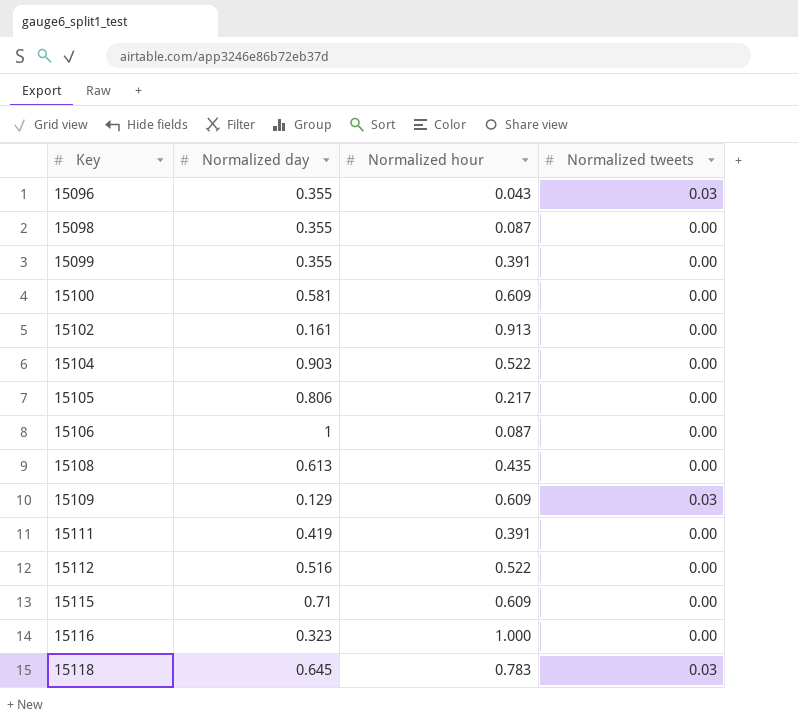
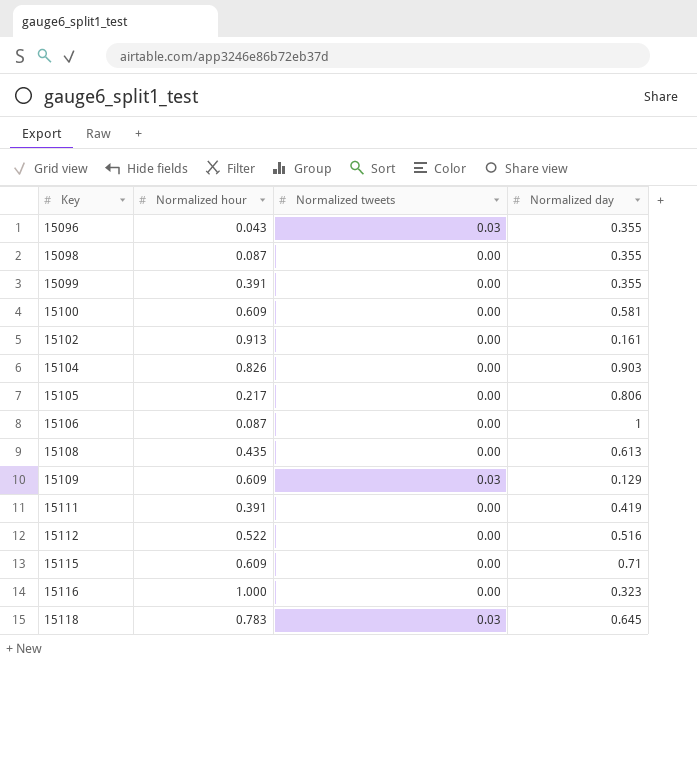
column Normalized day | position: 2 -> 4
15104 | Normalized hour: 0.522 -> 0.826

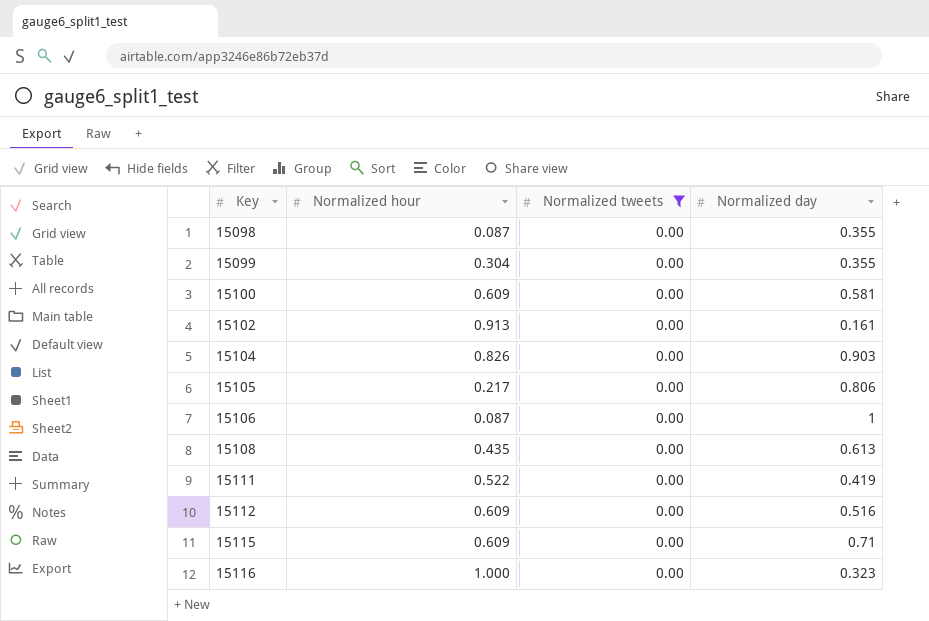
filter: none -> Normalized tweets = 0.00
15099 | Normalized hour: 0.391 -> 0.304
15111 | Normalized hour: 0.391 -> 0.522
15112 | Normalized hour: 0.522 -> 0.609

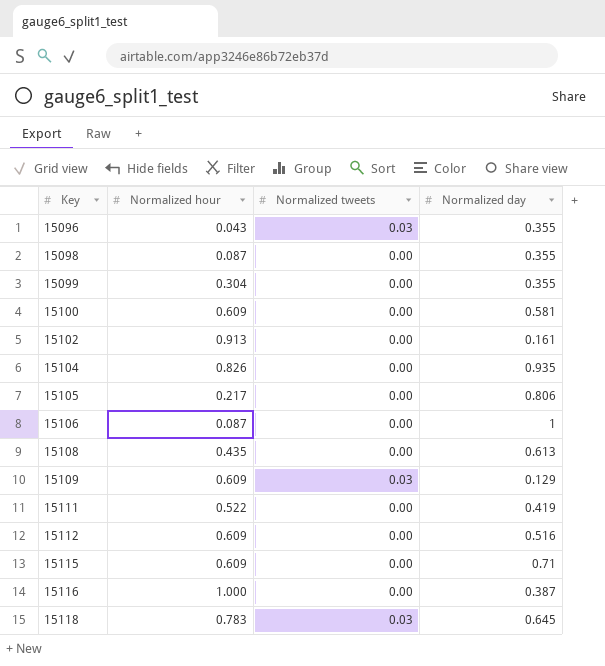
filter: Normalized tweets = 0.00 -> none
15104 | Normalized day: 0.903 -> 0.935
15116 | Normalized day: 0.323 -> 0.387

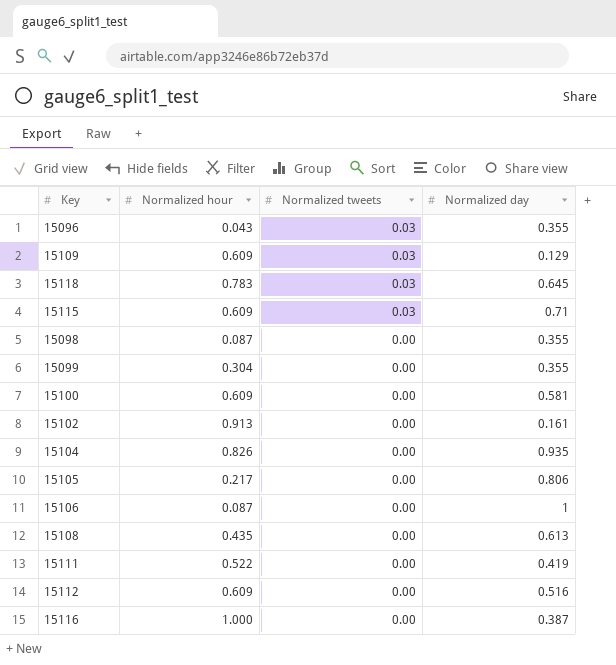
row order: Key ascending -> Normalized tweets descending
15115 | Normalized tweets: 0.00 -> 0.03

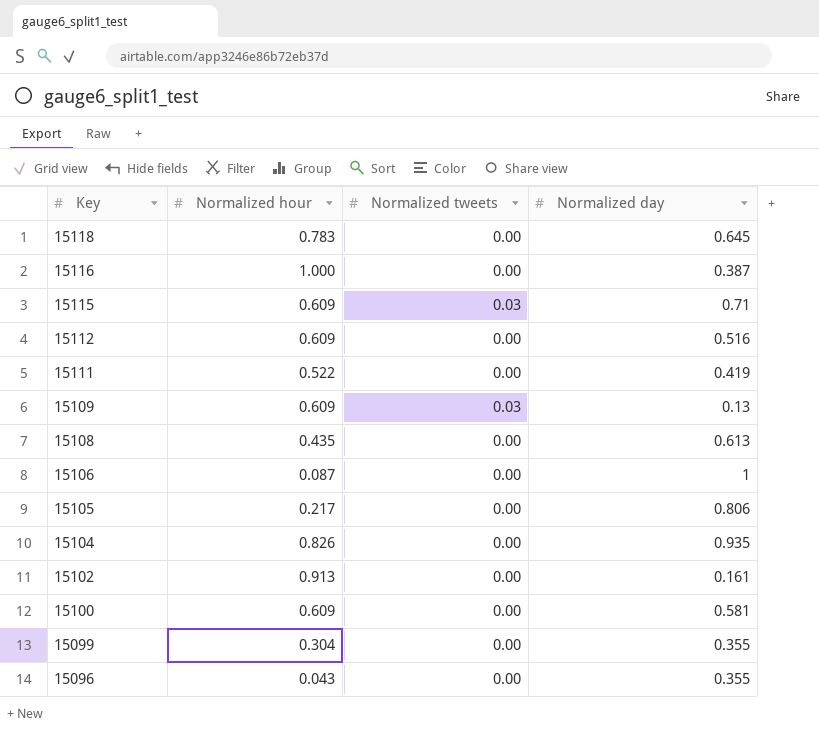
row order: Normalized tweets descending -> Key descending
row 15098: 0.087 | 0.00 | 0.355 -> none
15118 | Normalized tweets: 0.03 -> 0.00
15109 | Normalized day: 0.129 -> 0.13
15096 | Normalized tweets: 0.03 -> 0.00

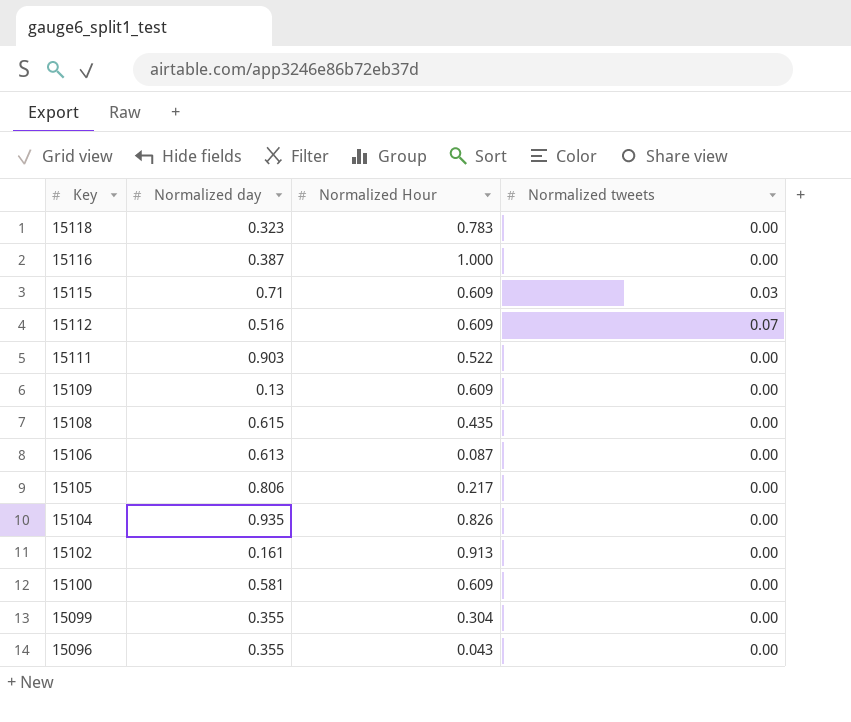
column Normalized day | position: 4 -> 2
column name: Normalized hour -> Normalized Hour
15118 | Normalized day: 0.645 -> 0.323
15112 | Normalized tweets: 0.00 -> 0.07
15111 | Normalized day: 0.419 -> 0.903
15109 | Normalized tweets: 0.03 -> 0.00
15108 | Normalized day: 0.613 -> 0.615
15106 | Normalized day: 1 -> 0.613

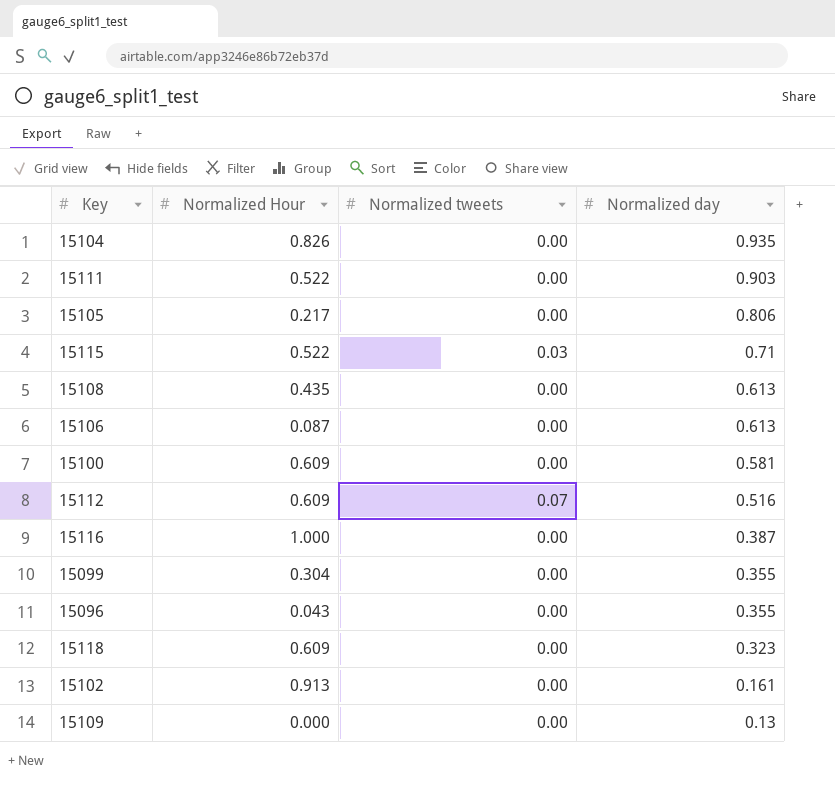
row order: Key descending -> Normalized day descending
column Normalized day | position: 2 -> 4
15115 | Normalized Hour: 0.609 -> 0.522
15108 | Normalized day: 0.615 -> 0.613
15118 | Normalized Hour: 0.783 -> 0.609
15109 | Normalized Hour: 0.609 -> 0.000

